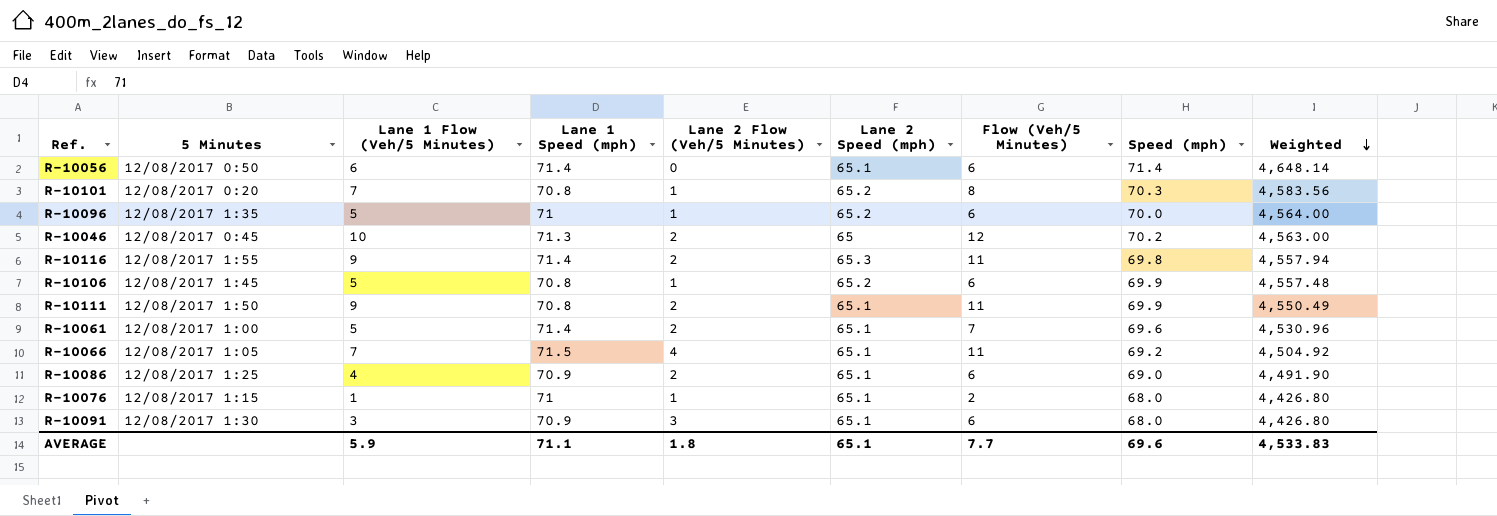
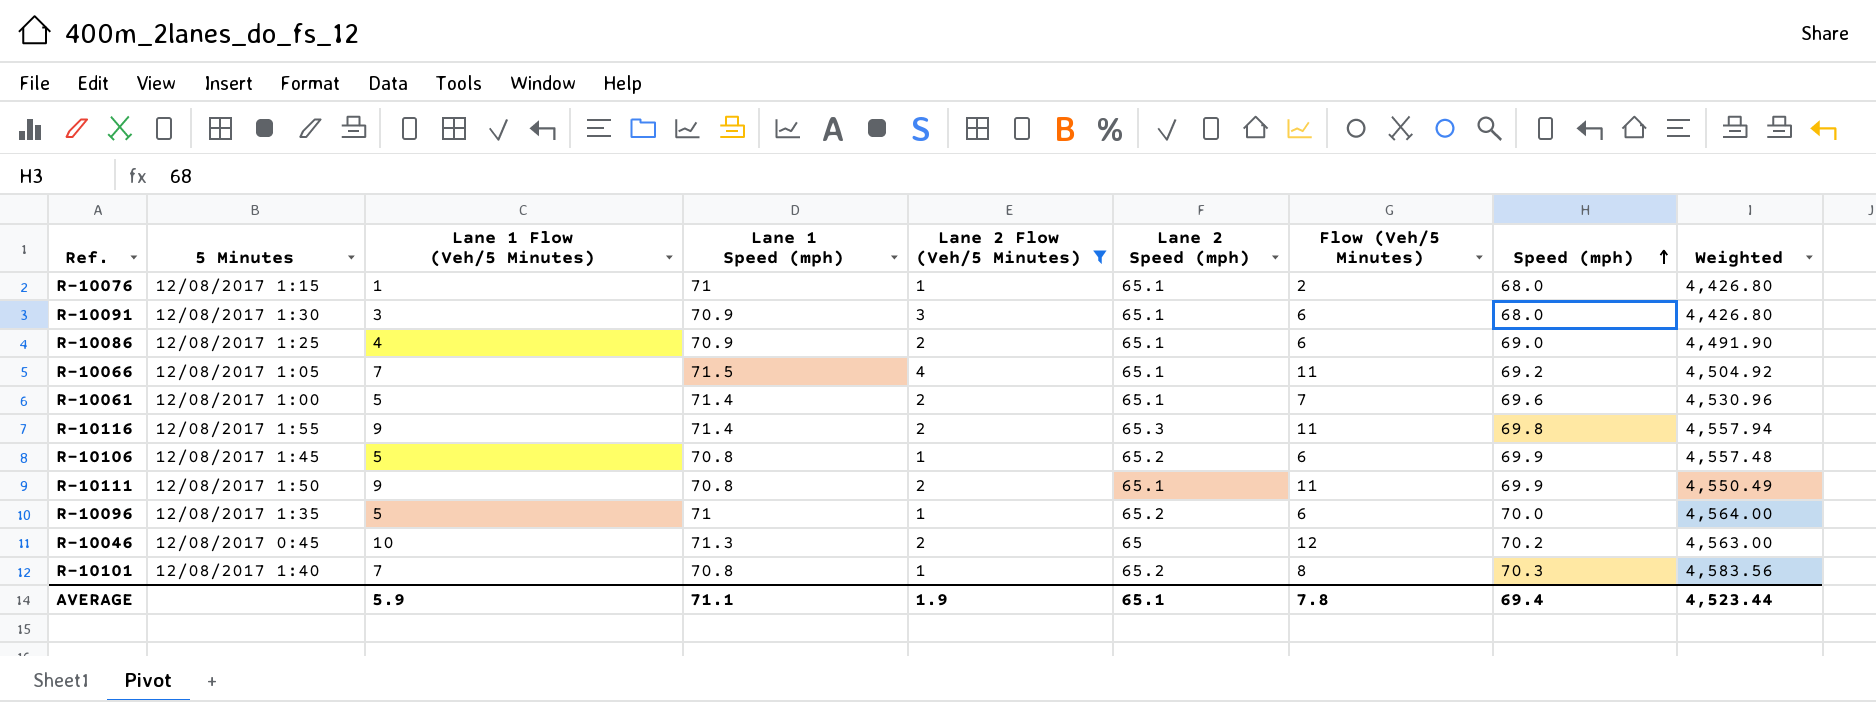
filter: none -> Lane 2 Flow (Veh/5 Minutes) != 0
row order: Weighted descending -> Speed (mph) ascending
R-10101 | 5 Minutes: 12/08/2017 0:20 -> 12/08/2017 1:40
AVERAGE | Lane 2 Flow (Veh/5 Minutes): 1.8 -> 1.9
AVERAGE | Flow (Veh/5 Minutes): 7.7 -> 7.8
AVERAGE | Speed (mph): 69.6 -> 69.4
AVERAGE | Weighted: 4,533.83 -> 4,523.44

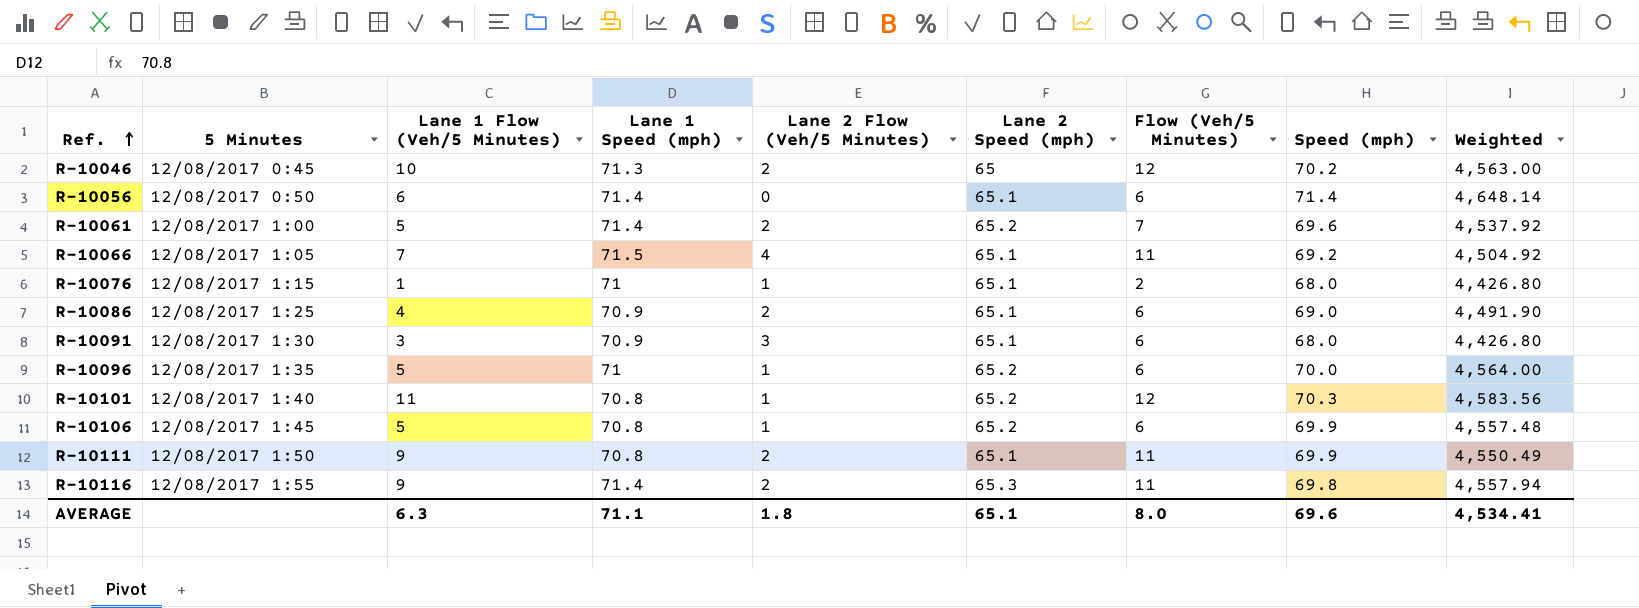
filter: Lane 2 Flow (Veh/5 Minutes) != 0 -> none
row order: Speed (mph) ascending -> Ref. ascending
R-10061 | Lane 2 Speed (mph): 65.1 -> 65.2
R-10061 | Weighted: 4,530.96 -> 4,537.92
R-10101 | Lane 1 Flow (Veh/5 Minutes): 7 -> 11
R-10101 | Flow (Veh/5 Minutes): 8 -> 12
AVERAGE | Lane 1 Flow (Veh/5 Minutes): 5.9 -> 6.3
AVERAGE | Lane 2 Flow (Veh/5 Minutes): 1.9 -> 1.8
AVERAGE | Flow (Veh/5 Minutes): 7.8 -> 8.0
AVERAGE | Speed (mph): 69.4 -> 69.6
AVERAGE | Weighted: 4,523.44 -> 4,534.41

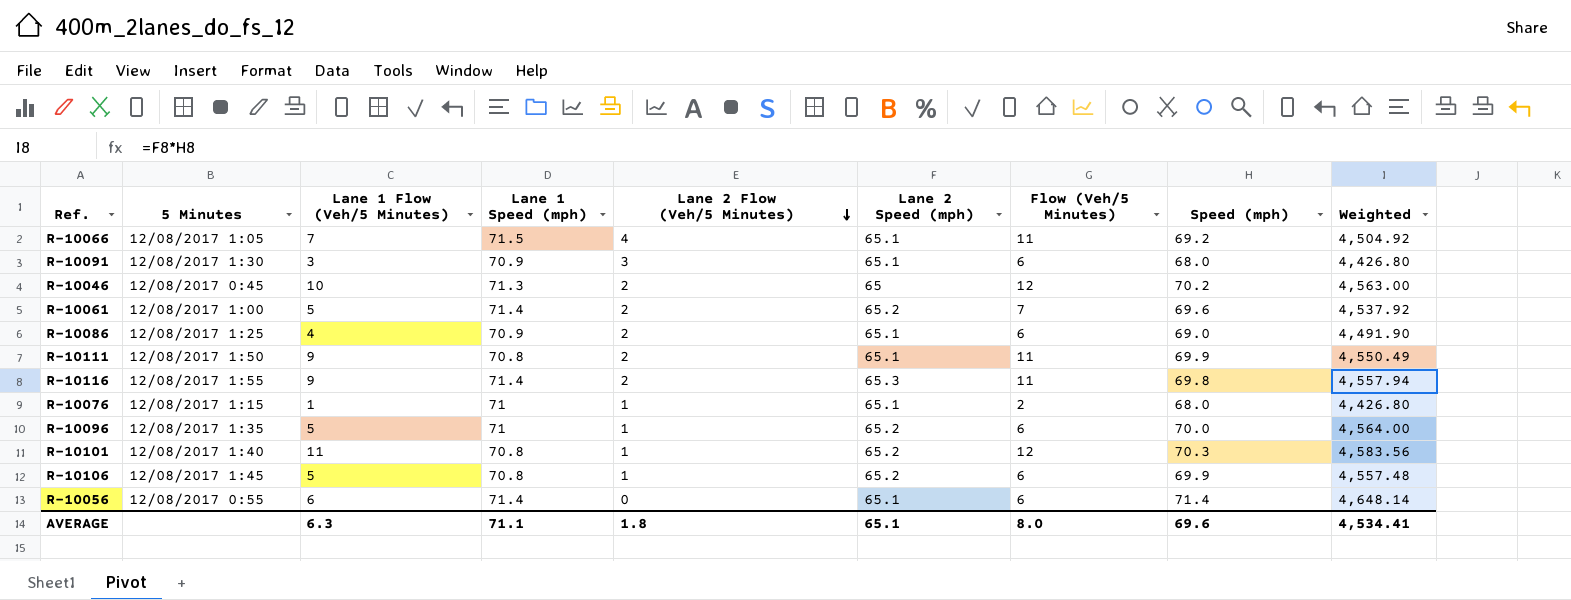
row order: Ref. ascending -> Lane 2 Flow (Veh/5 Minutes) descending
R-10056 | 5 Minutes: 12/08/2017 0:50 -> 12/08/2017 0:55

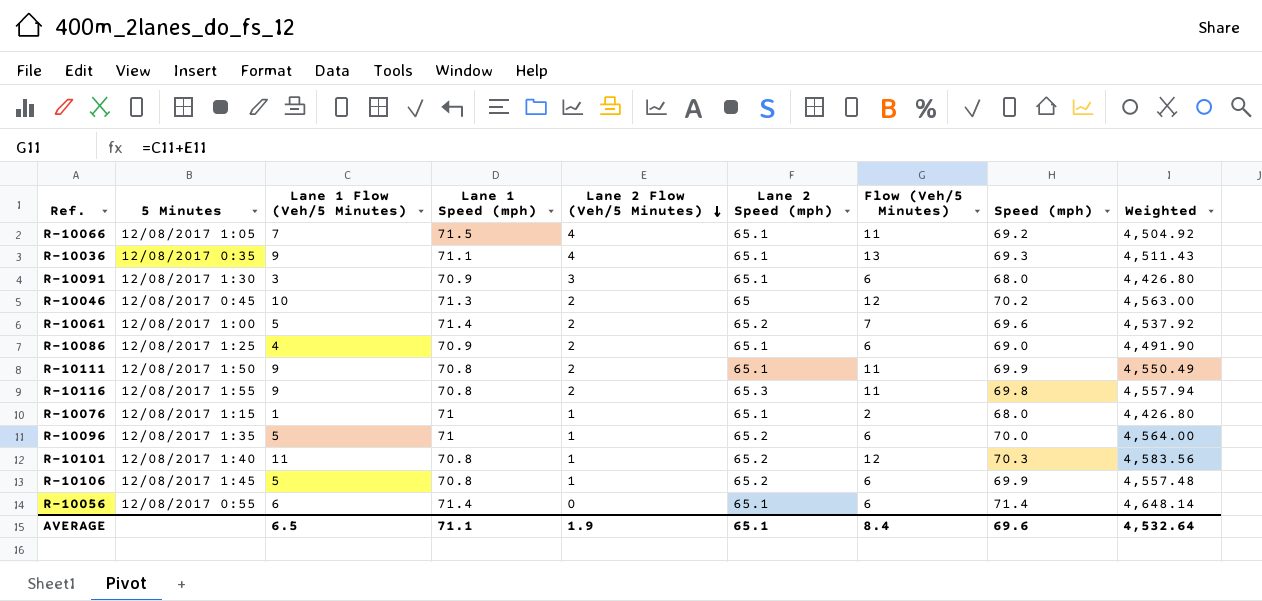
row R-10036: none -> 12/08/2017 0:35 | 9 | 71.1 | 4 | 65.1 | 13 | 69.3 | 4,511.43
R-10116 | Lane 1 Speed (mph): 71.4 -> 70.8
AVERAGE | Lane 1 Flow (Veh/5 Minutes): 6.3 -> 6.5
AVERAGE | Lane 2 Flow (Veh/5 Minutes): 1.8 -> 1.9
AVERAGE | Flow (Veh/5 Minutes): 8.0 -> 8.4
AVERAGE | Weighted: 4,534.41 -> 4,532.64

